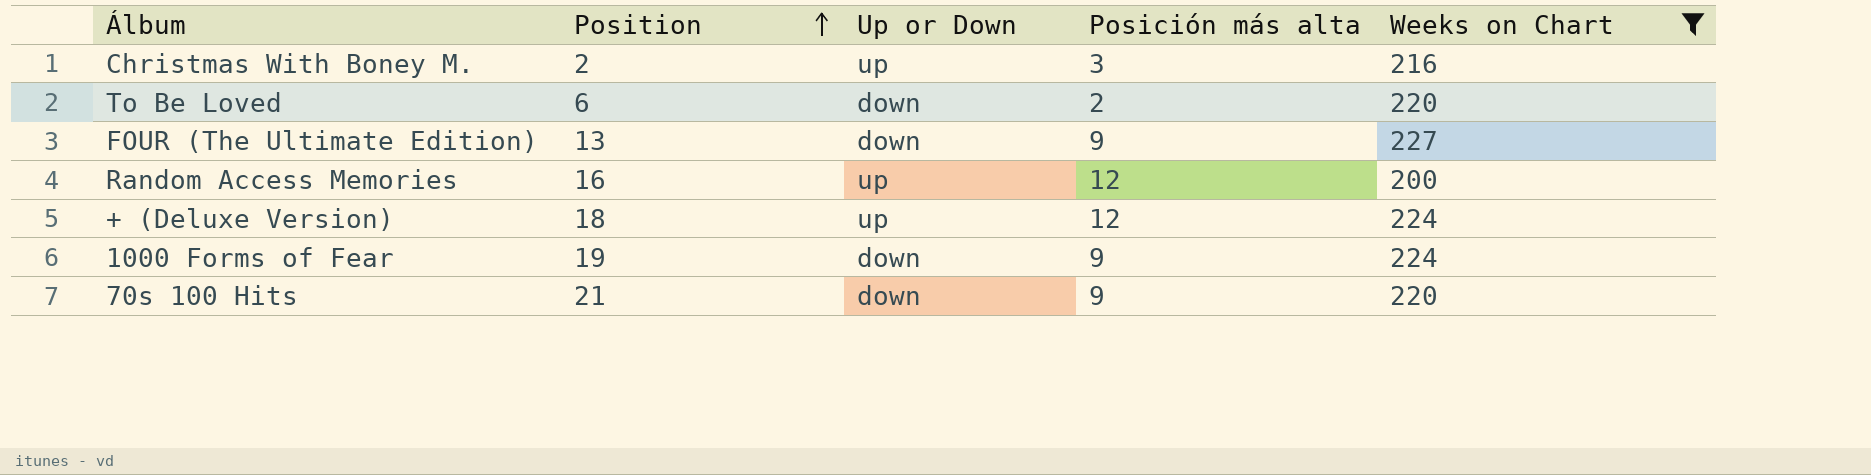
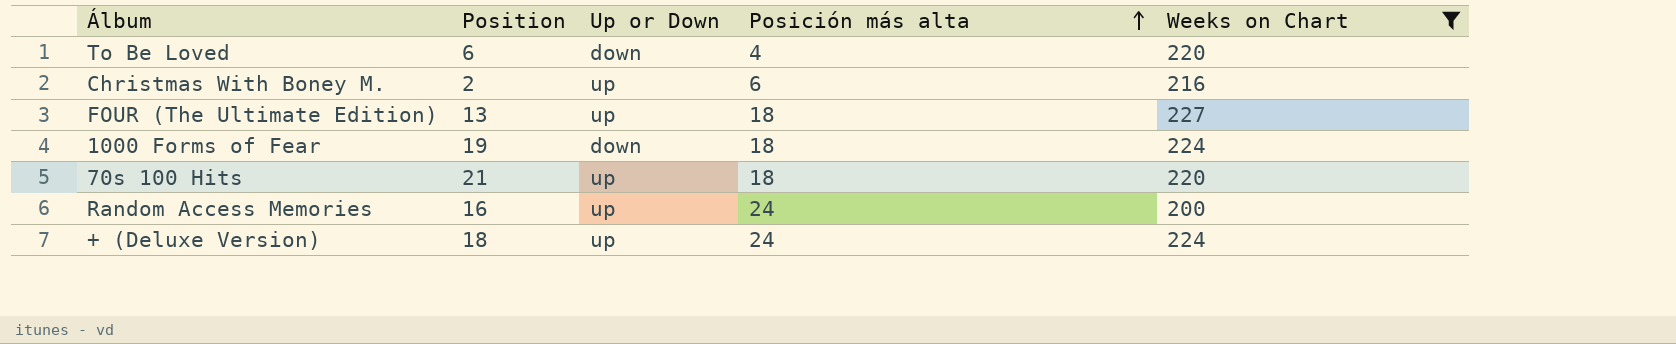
row order: Position ascending -> Posición más alta ascending
To Be Loved | Posición más alta: 2 -> 4
Christmas With Boney M. | Posición más alta: 3 -> 6
FOUR (The Ultimate Edition) | Up or Down: down -> up
FOUR (The Ultimate Edition) | Posición más alta: 9 -> 18
1000 Forms of Fear | Posición más alta: 9 -> 18
70s 100 Hits | Up or Down: down -> up
70s 100 Hits | Posición más alta: 9 -> 18
Random Access Memories | Posición más alta: 12 -> 24
+ (Deluxe Version) | Posición más alta: 12 -> 24

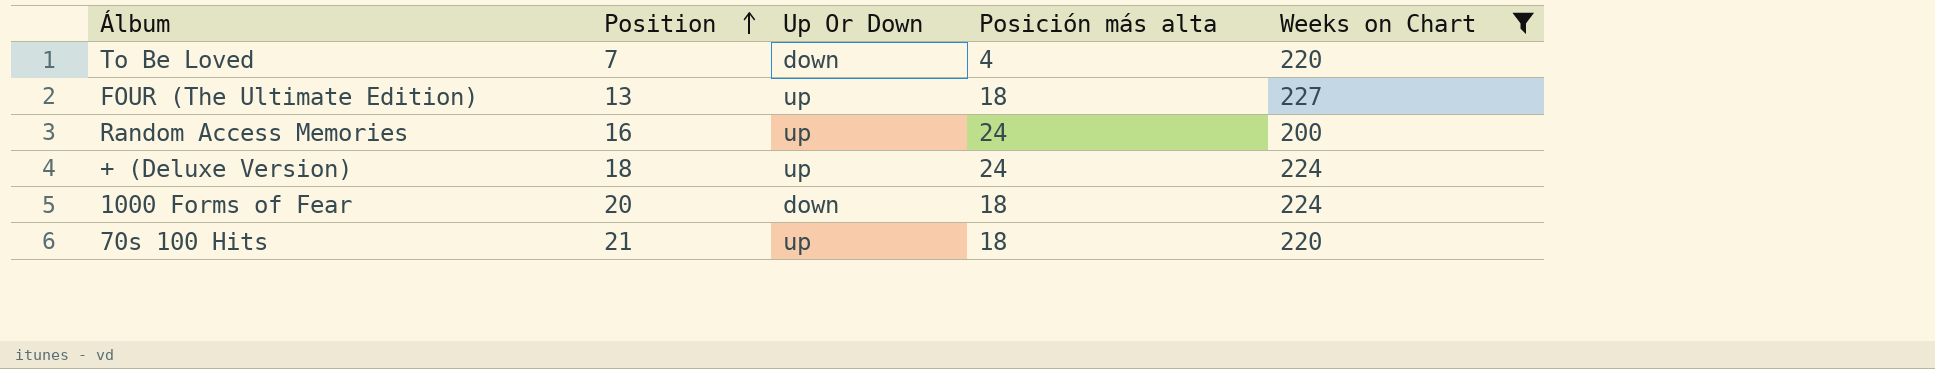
row order: Posición más alta ascending -> Position ascending
column name: Up or Down -> Up Or Down
row Christmas With Boney M.: 2 | up | 6 | 216 -> none
To Be Loved | Position: 6 -> 7
1000 Forms of Fear | Position: 19 -> 20

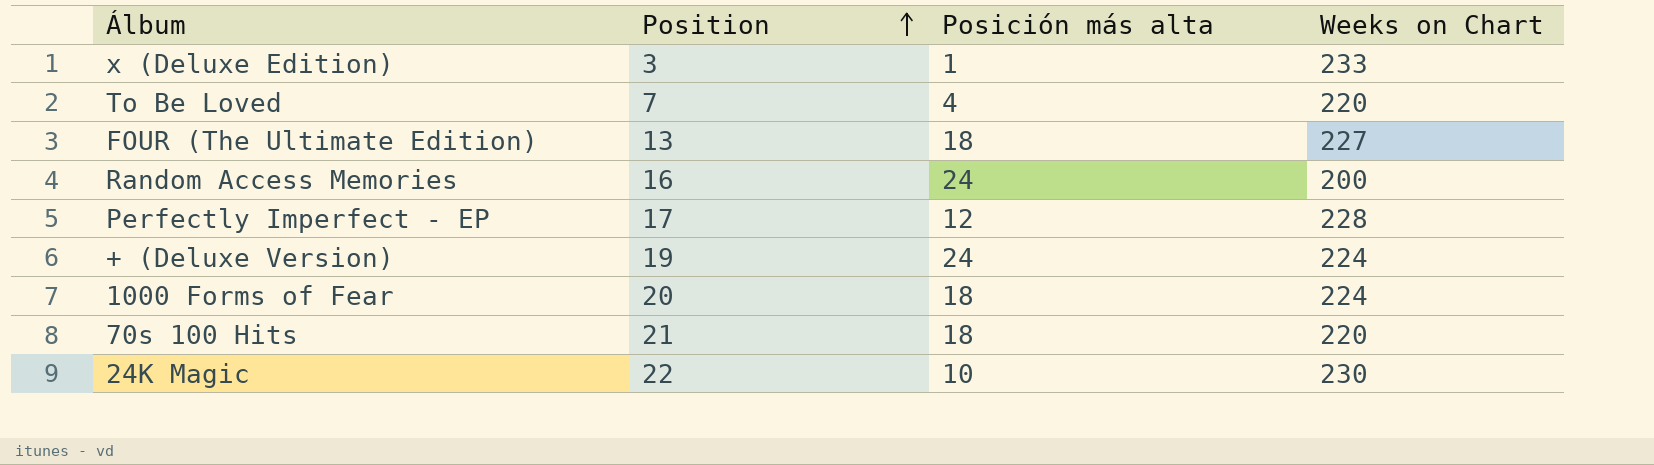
filter: Weeks on Chart <= 227 -> none
column Up Or Down | position: 3 -> none
+ (Deluxe Version) | Position: 18 -> 19

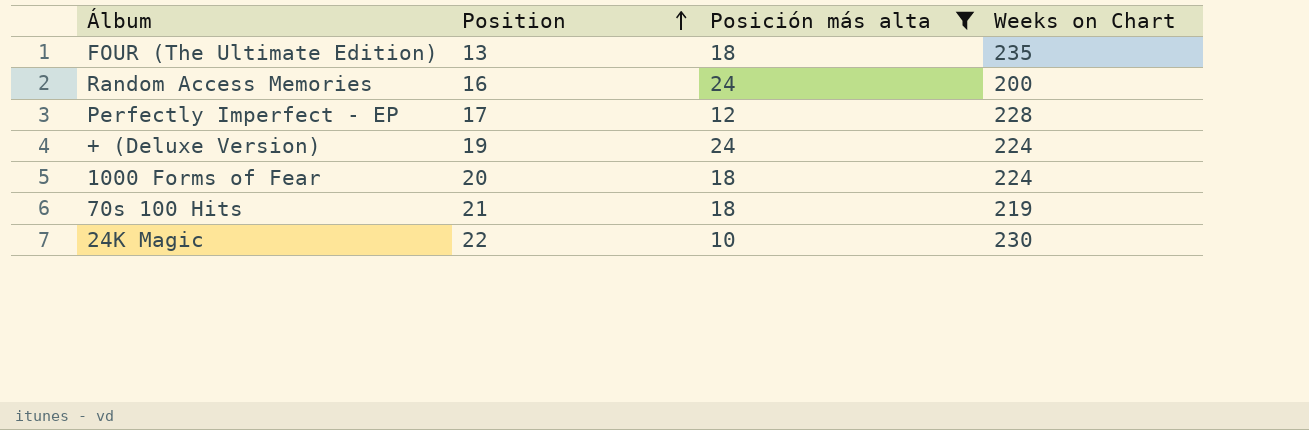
filter: none -> Posición más alta >= 10
FOUR (The Ultimate Edition) | Weeks on Chart: 227 -> 235
70s 100 Hits | Weeks on Chart: 220 -> 219

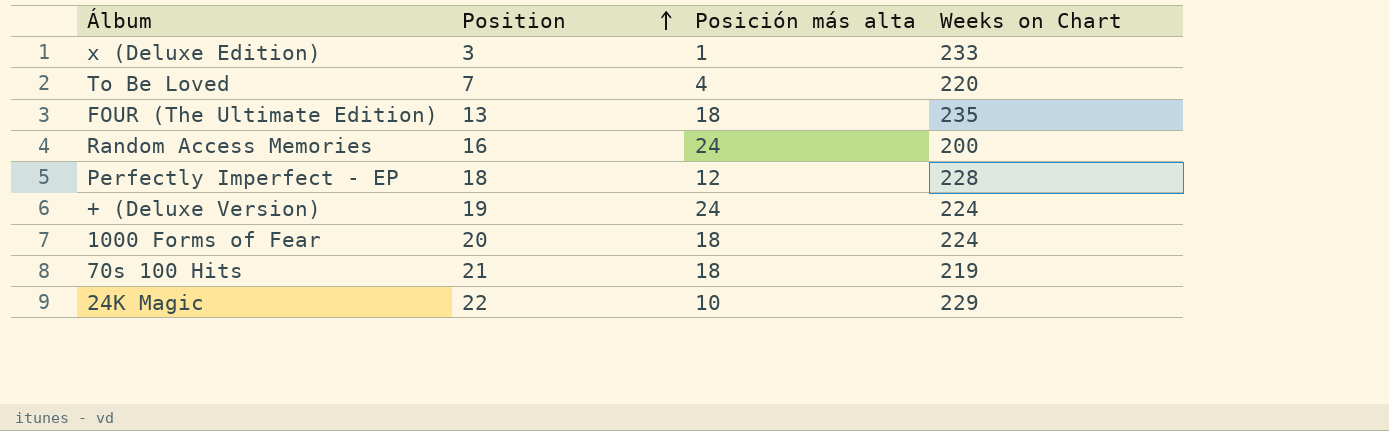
filter: Posición más alta >= 10 -> none
Perfectly Imperfect - EP | Position: 17 -> 18
24K Magic | Weeks on Chart: 230 -> 229

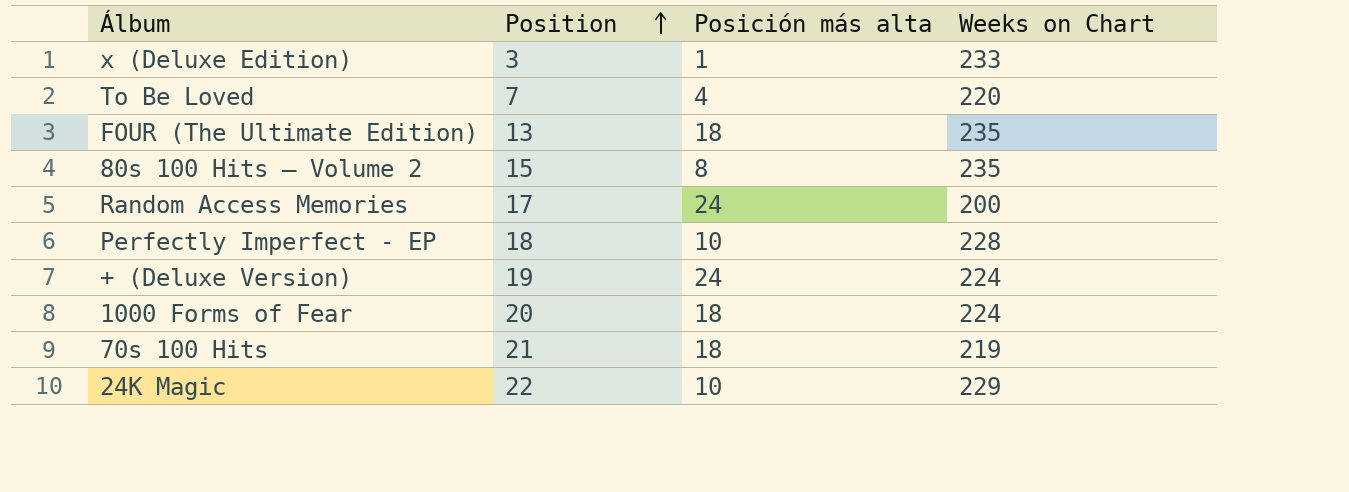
row 80s 100 Hits – Volume 2: none -> 15 | 8 | 235
Random Access Memories | Position: 16 -> 17
Perfectly Imperfect - EP | Posición más alta: 12 -> 10

